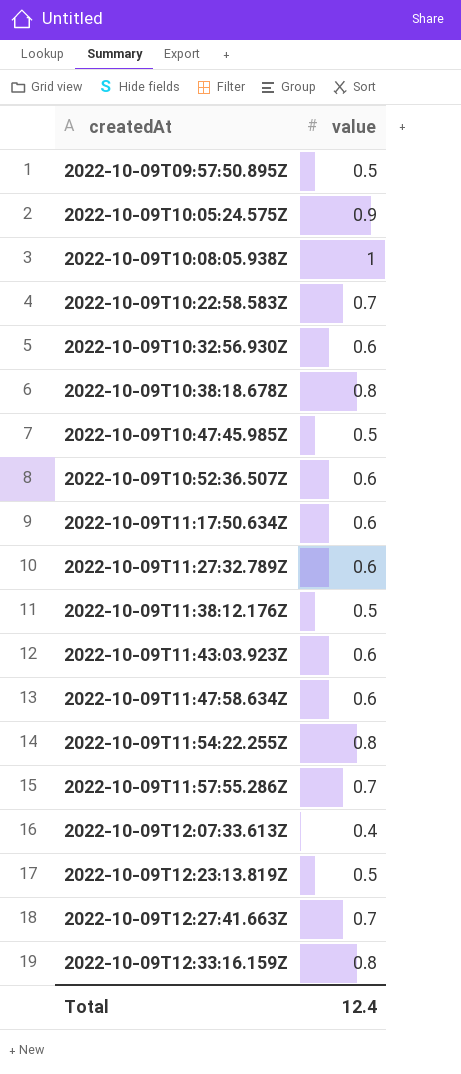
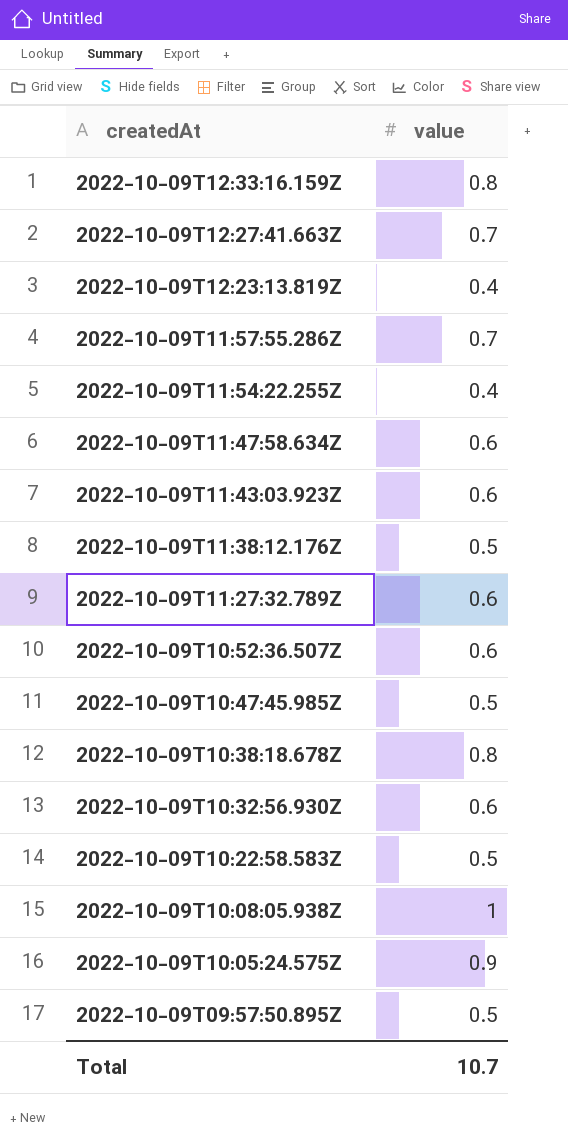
row order: createdAt ascending -> createdAt descending
row 2022-10-09T11:17:50.634Z: 0.6 -> none
row 2022-10-09T12:07:33.613Z: 0.4 -> none
2022-10-09T12:23:13.819Z | value: 0.5 -> 0.4
2022-10-09T11:54:22.255Z | value: 0.8 -> 0.4
2022-10-09T10:22:58.583Z | value: 0.7 -> 0.5
Total | value: 12.4 -> 10.7

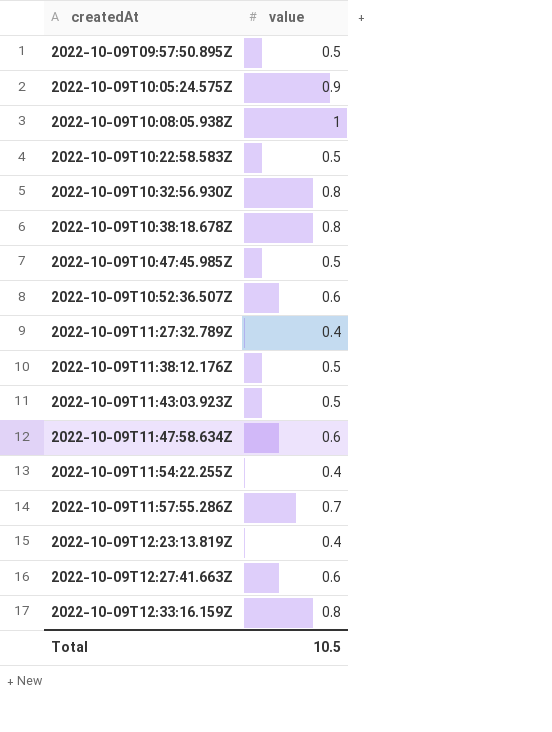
row order: createdAt descending -> createdAt ascending
2022-10-09T10:32:56.930Z | value: 0.6 -> 0.8
2022-10-09T11:27:32.789Z | value: 0.6 -> 0.4
2022-10-09T11:43:03.923Z | value: 0.6 -> 0.5
2022-10-09T12:27:41.663Z | value: 0.7 -> 0.6
Total | value: 10.7 -> 10.5

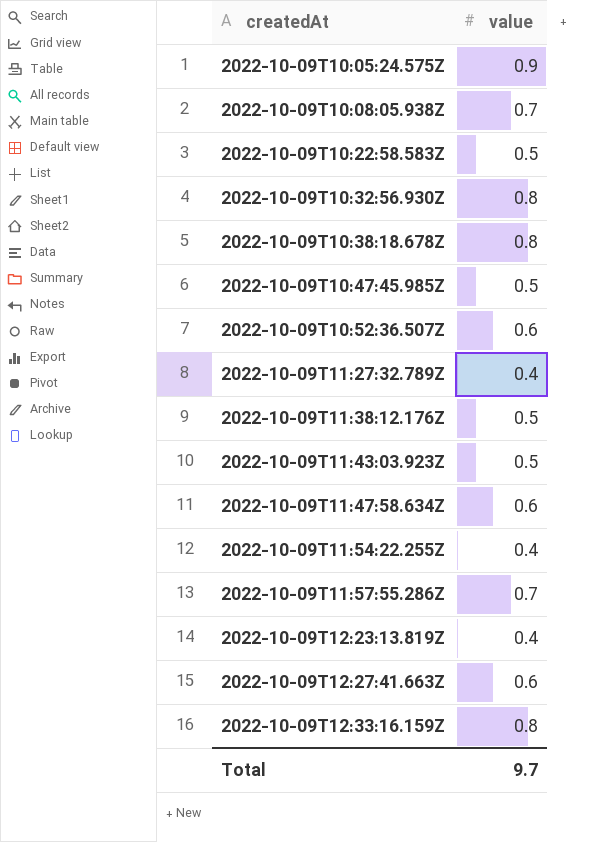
row 2022-10-09T09:57:50.895Z: 0.5 -> none
2022-10-09T10:08:05.938Z | value: 1 -> 0.7
Total | value: 10.5 -> 9.7

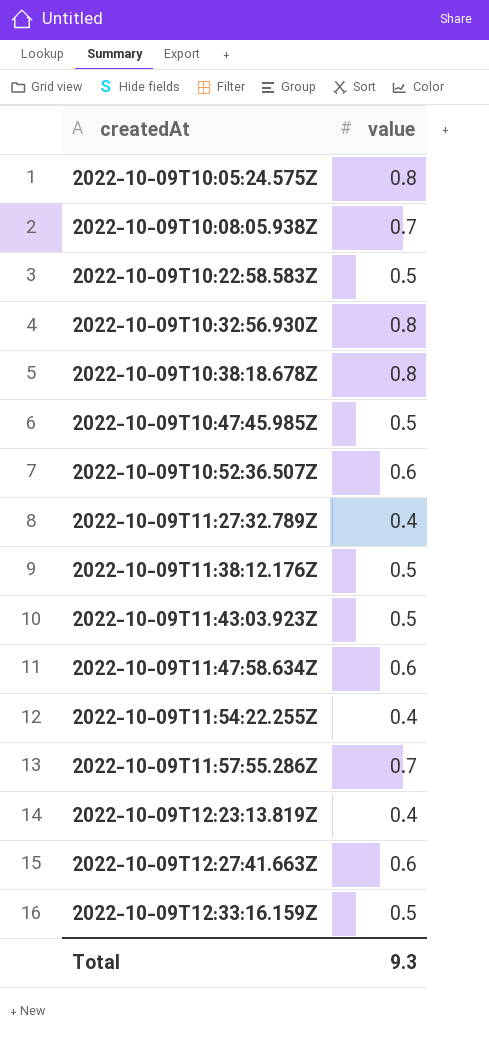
2022-10-09T10:05:24.575Z | value: 0.9 -> 0.8
2022-10-09T12:33:16.159Z | value: 0.8 -> 0.5
Total | value: 9.7 -> 9.3

